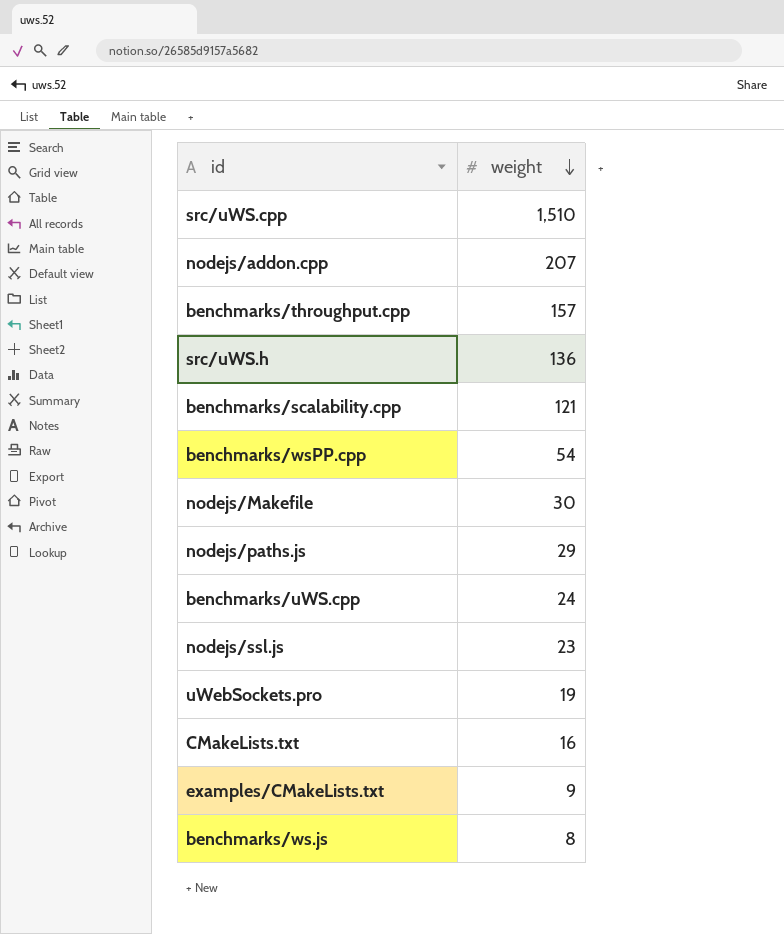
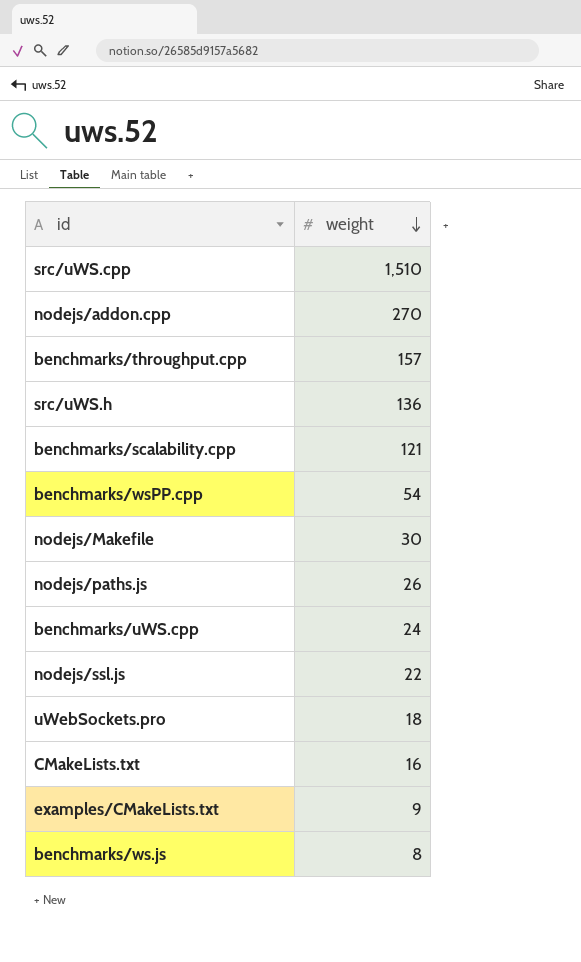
nodejs/addon.cpp | weight: 207 -> 270
nodejs/paths.js | weight: 29 -> 26
nodejs/ssl.js | weight: 23 -> 22
uWebSockets.pro | weight: 19 -> 18

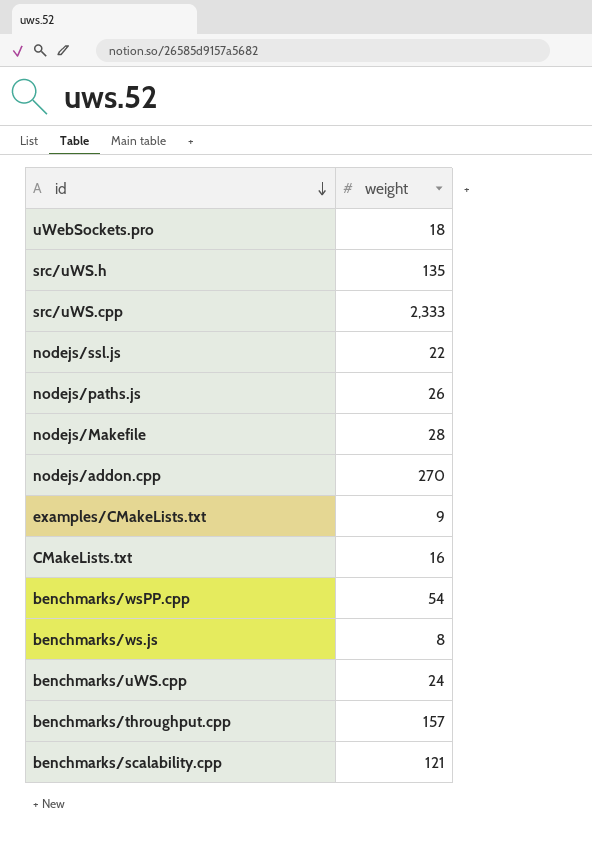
row order: weight descending -> id descending
src/uWS.h | weight: 136 -> 135
src/uWS.cpp | weight: 1,510 -> 2,333
nodejs/Makefile | weight: 30 -> 28

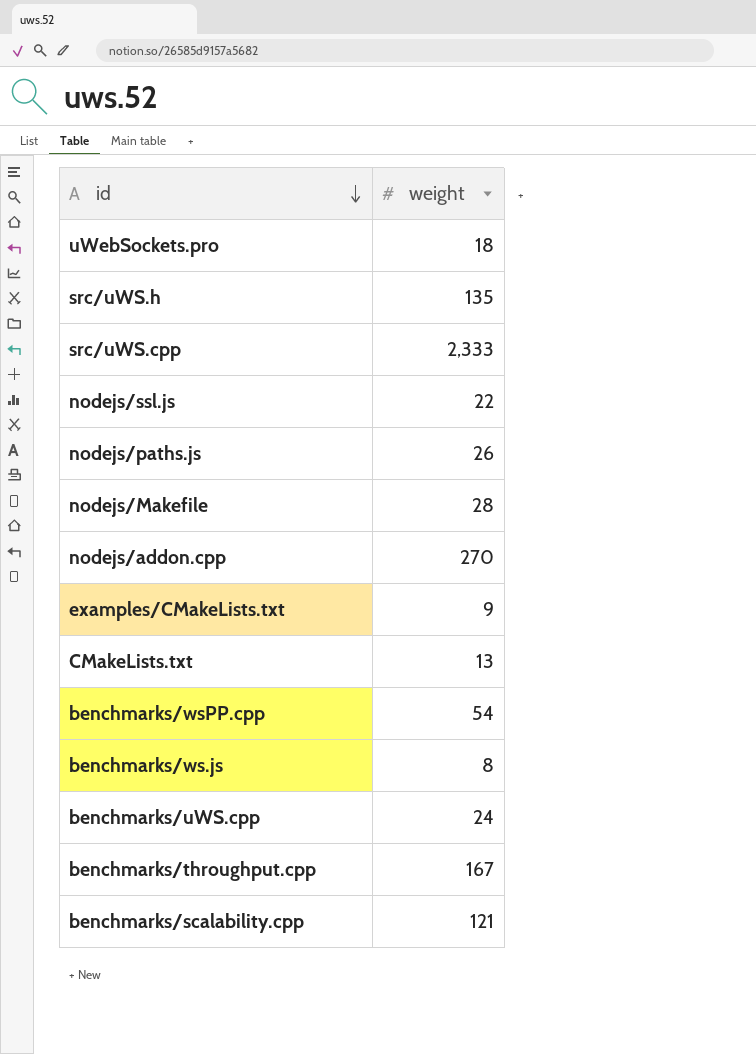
CMakeLists.txt | weight: 16 -> 13
benchmarks/throughput.cpp | weight: 157 -> 167

